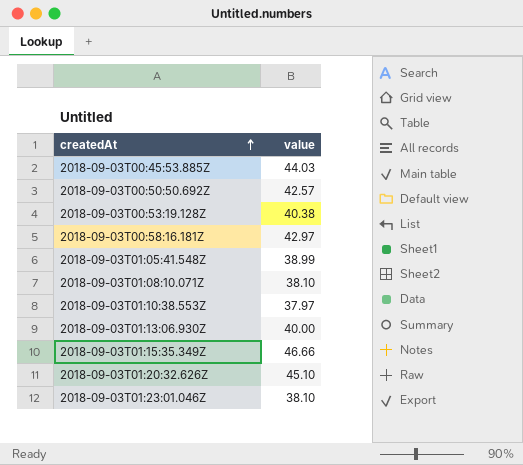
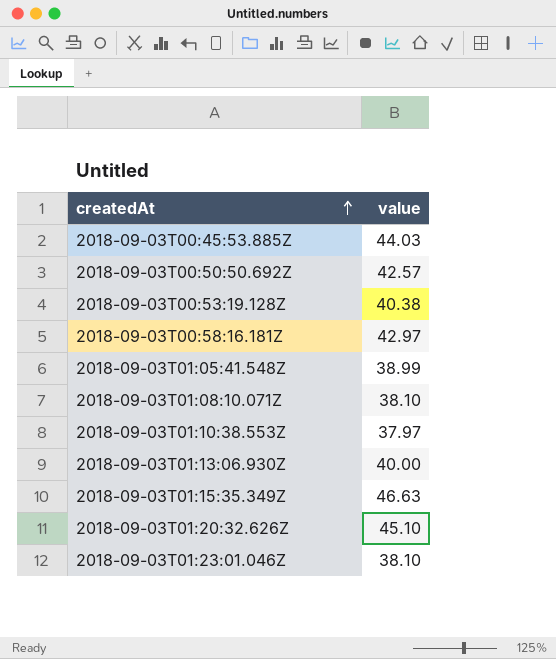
2018-09-03T01:15:35.349Z | value: 46.66 -> 46.63

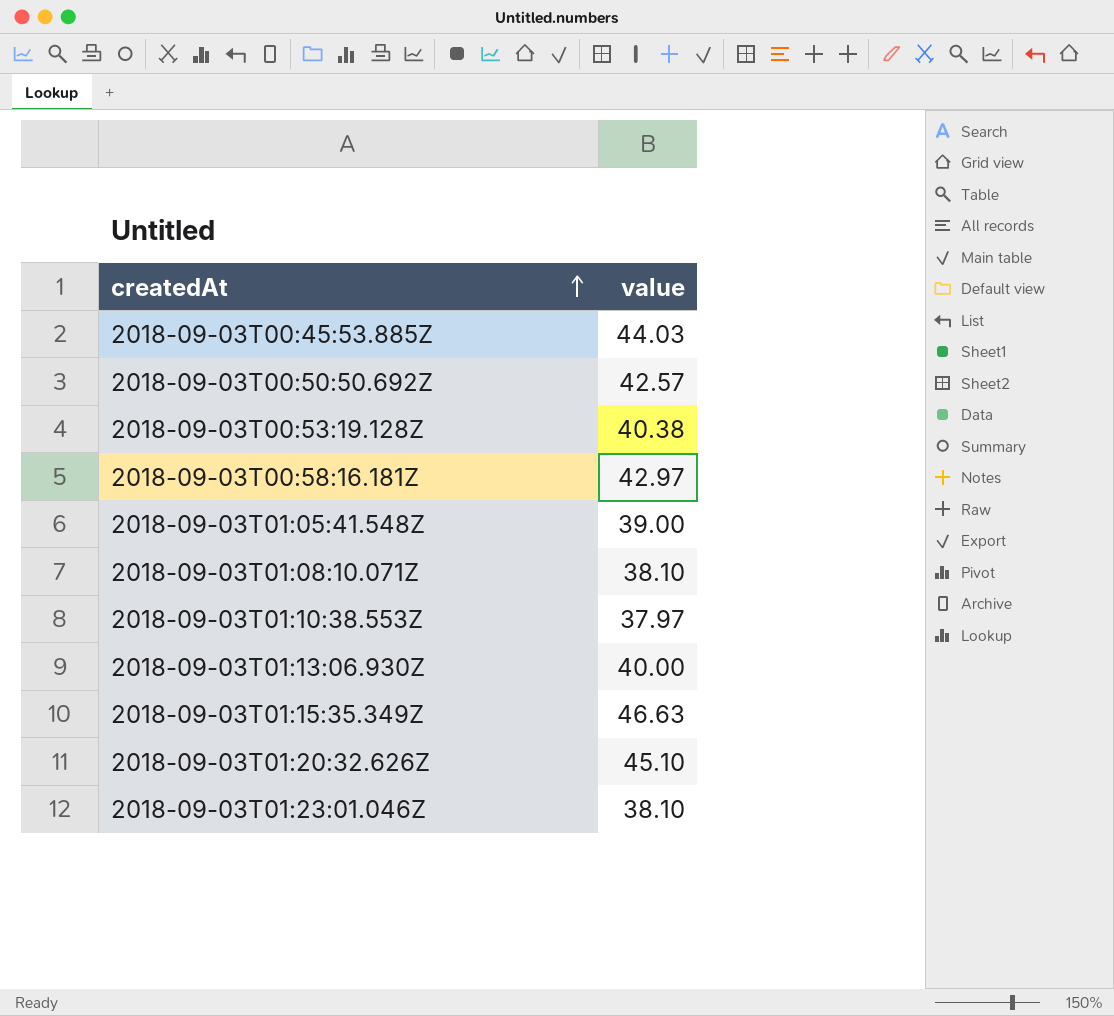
2018-09-03T01:05:41.548Z | value: 38.99 -> 39.00

